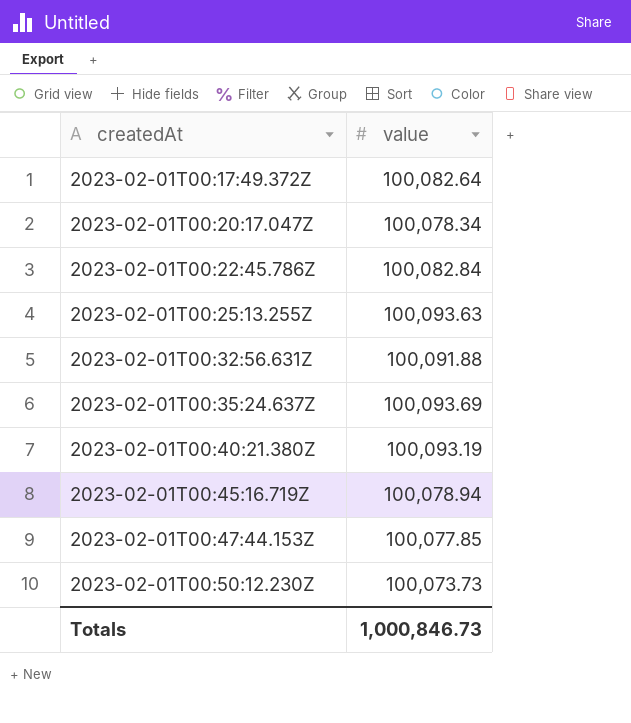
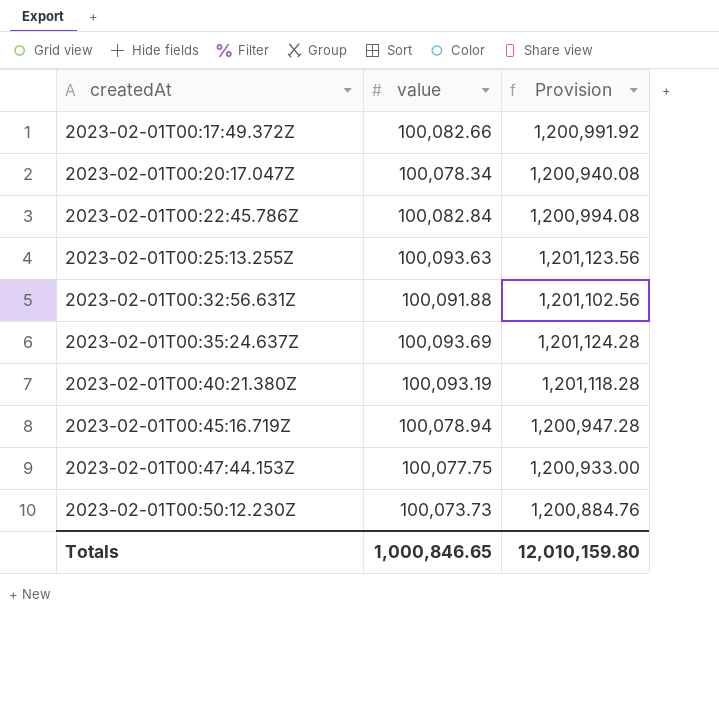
column Provision | formula: none -> [value] * 12
2023-02-01T00:17:49.372Z | value: 100,082.64 -> 100,082.66
2023-02-01T00:47:44.153Z | value: 100,077.85 -> 100,077.75
Totals | value: 1,000,846.73 -> 1,000,846.65

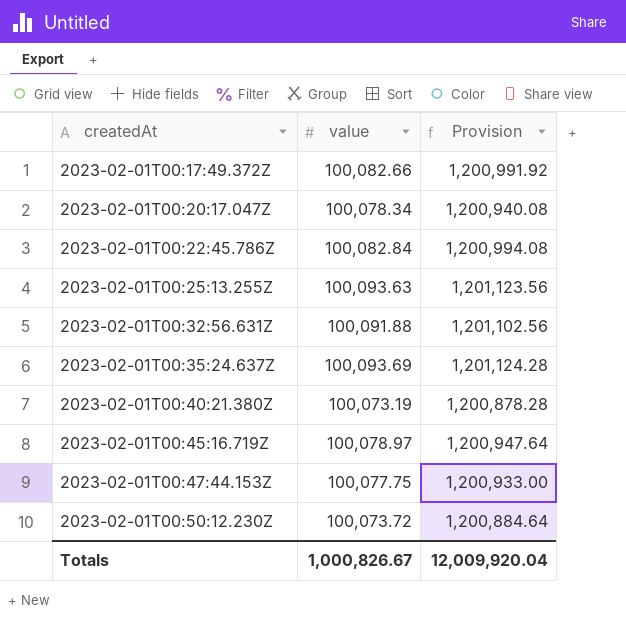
2023-02-01T00:40:21.380Z | value: 100,093.19 -> 100,073.19
2023-02-01T00:40:21.380Z | Provision: 1,201,118.28 -> 1,200,878.28
2023-02-01T00:45:16.719Z | value: 100,078.94 -> 100,078.97
2023-02-01T00:45:16.719Z | Provision: 1,200,947.28 -> 1,200,947.64
2023-02-01T00:50:12.230Z | value: 100,073.73 -> 100,073.72
2023-02-01T00:50:12.230Z | Provision: 1,200,884.76 -> 1,200,884.64
Totals | value: 1,000,846.65 -> 1,000,826.67
Totals | Provision: 12,010,159.80 -> 12,009,920.04

